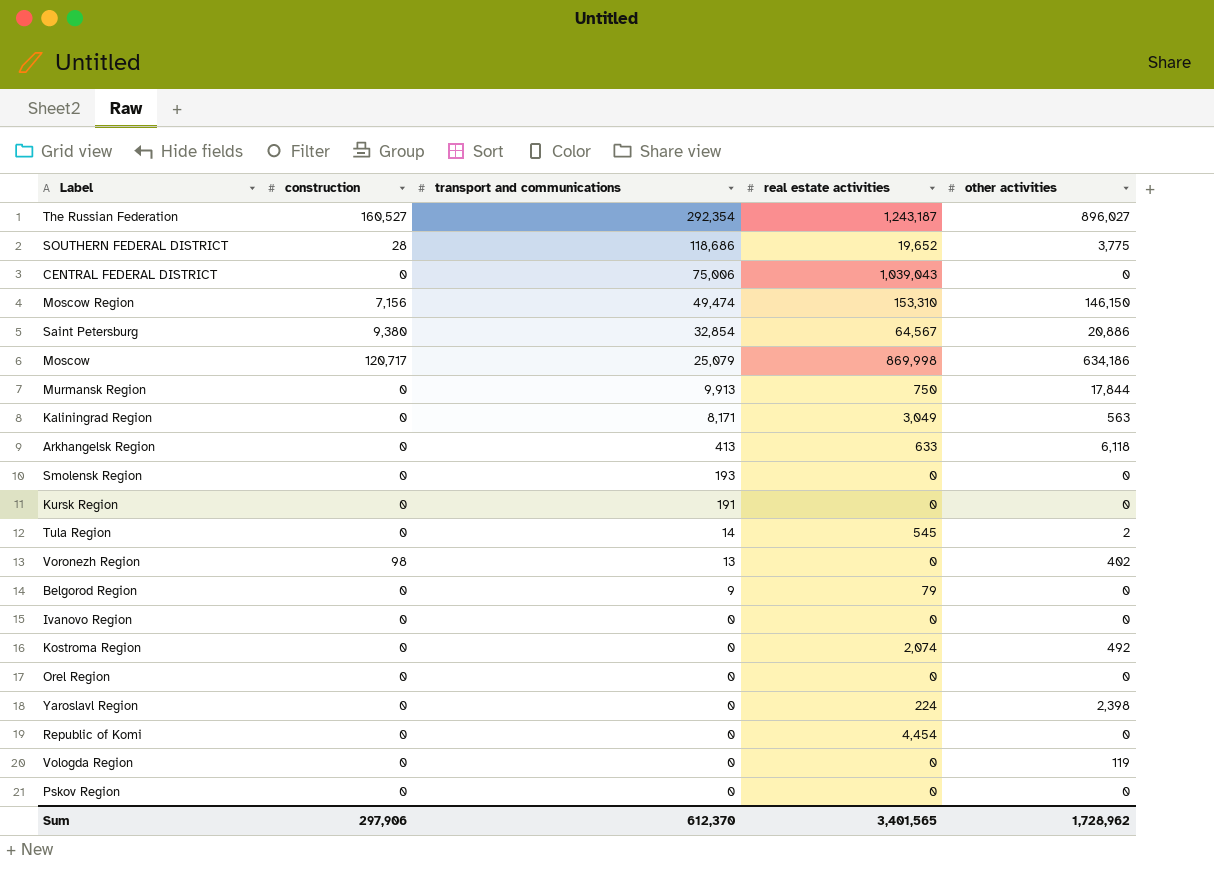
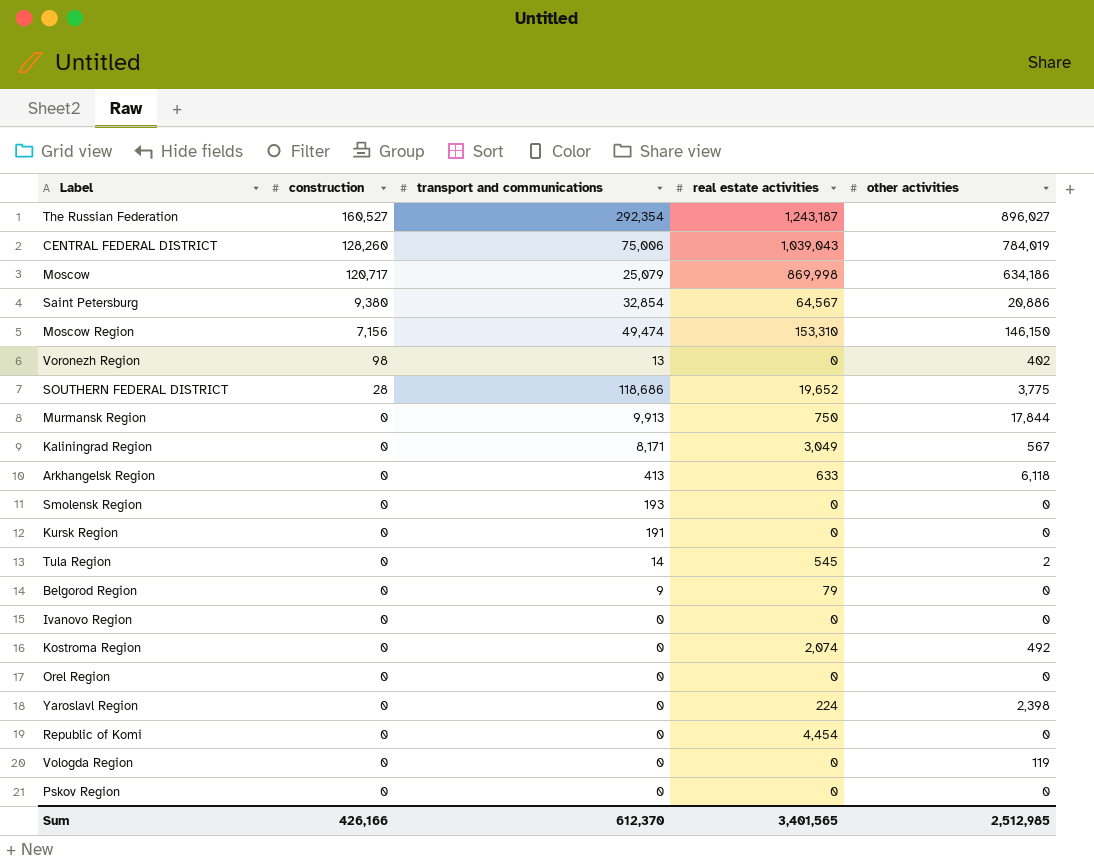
row order: transport and communications descending -> construction descending
CENTRAL FEDERAL DISTRICT | construction: 0 -> 128,260
CENTRAL FEDERAL DISTRICT | other activities: 0 -> 784,019
Kaliningrad Region | other activities: 563 -> 567
Sum | construction: 297,906 -> 426,166
Sum | other activities: 1,728,962 -> 2,512,985

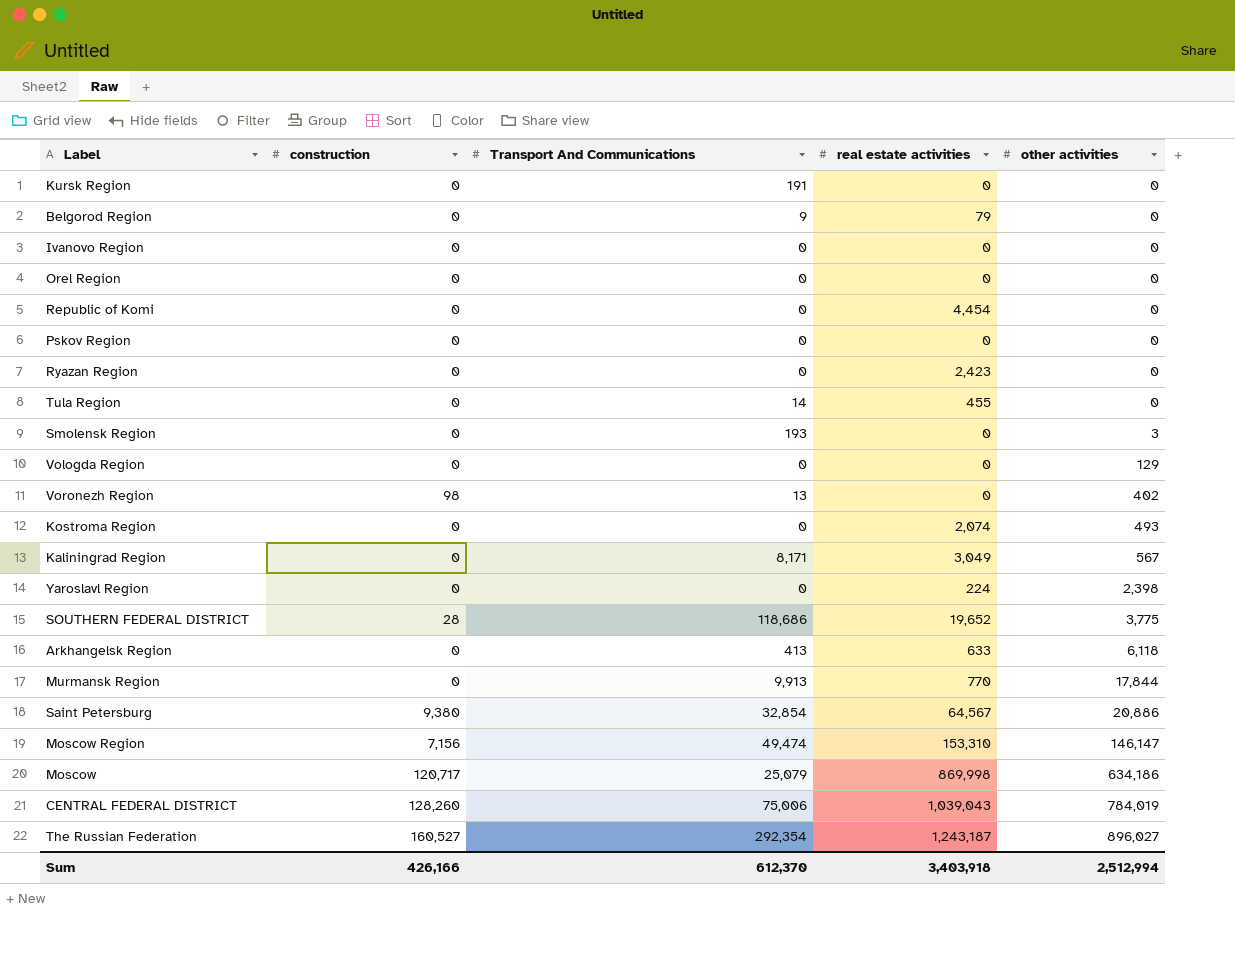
row order: construction descending -> other activities ascending
column name: transport and communications -> Transport And Communications
row Ryazan Region: none -> 0 | 0 | 2,423 | 0
Tula Region | real estate activities: 545 -> 455
Tula Region | other activities: 2 -> 0
Smolensk Region | other activities: 0 -> 3
Vologda Region | other activities: 119 -> 129
Kostroma Region | other activities: 492 -> 493
Murmansk Region | real estate activities: 750 -> 770
Moscow Region | other activities: 146,150 -> 146,147
Sum | real estate activities: 3,401,565 -> 3,403,918
Sum | other activities: 2,512,985 -> 2,512,994

